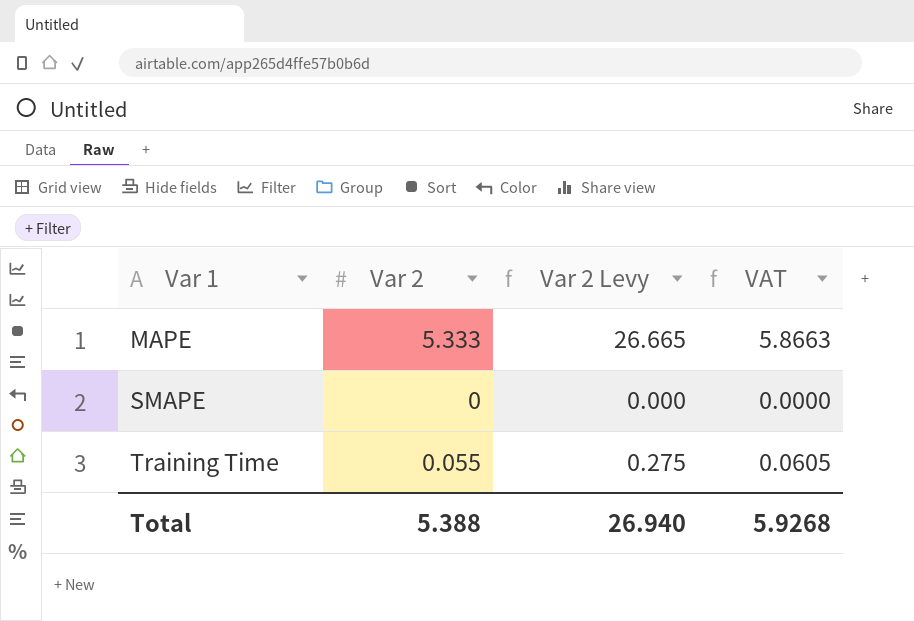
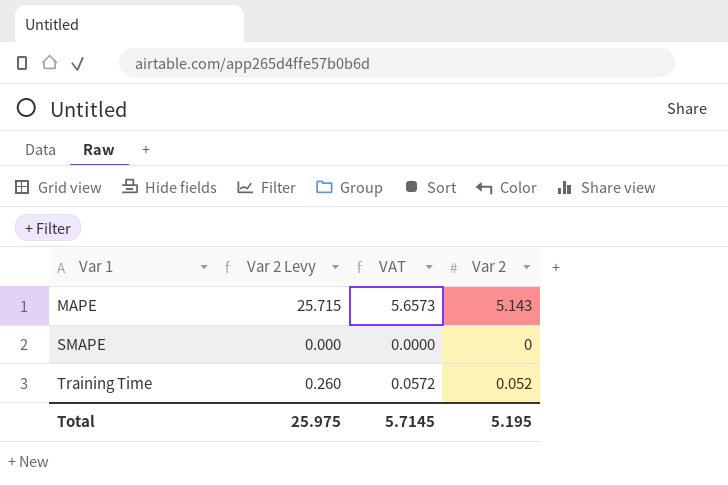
column Var 2 | position: 2 -> 4
MAPE | Var 2 Levy: 26.665 -> 25.715
MAPE | VAT: 5.8663 -> 5.6573
MAPE | Var 2: 5.333 -> 5.143
Training Time | Var 2 Levy: 0.275 -> 0.260
Training Time | VAT: 0.0605 -> 0.0572
Training Time | Var 2: 0.055 -> 0.052
Total | Var 2 Levy: 26.940 -> 25.975
Total | VAT: 5.9268 -> 5.7145
Total | Var 2: 5.388 -> 5.195

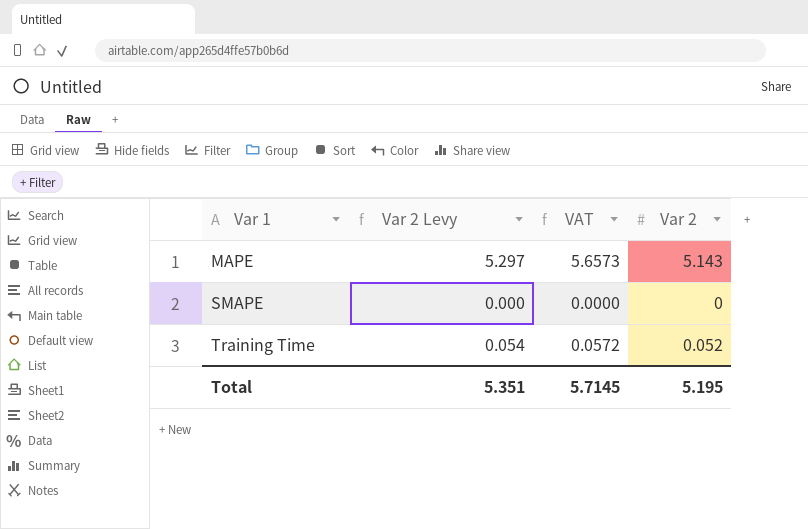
column Var 2 Levy | formula: [Var 2] * 5 -> [Var 2] * 1.03
Total | Var 2 Levy: 25.975 -> 5.351

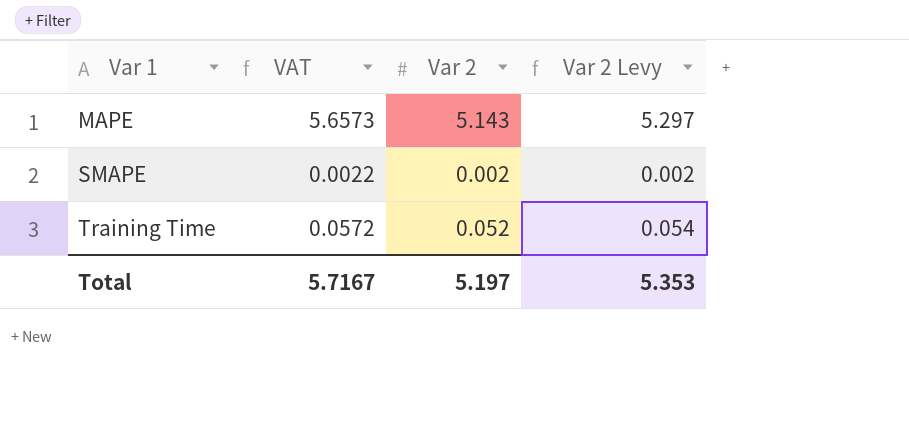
column Var 2 Levy | position: 2 -> 4
SMAPE | VAT: 0.0000 -> 0.0022
SMAPE | Var 2: 0 -> 0.002
SMAPE | Var 2 Levy: 0.000 -> 0.002
Total | VAT: 5.7145 -> 5.7167
Total | Var 2: 5.195 -> 5.197
Total | Var 2 Levy: 5.351 -> 5.353

